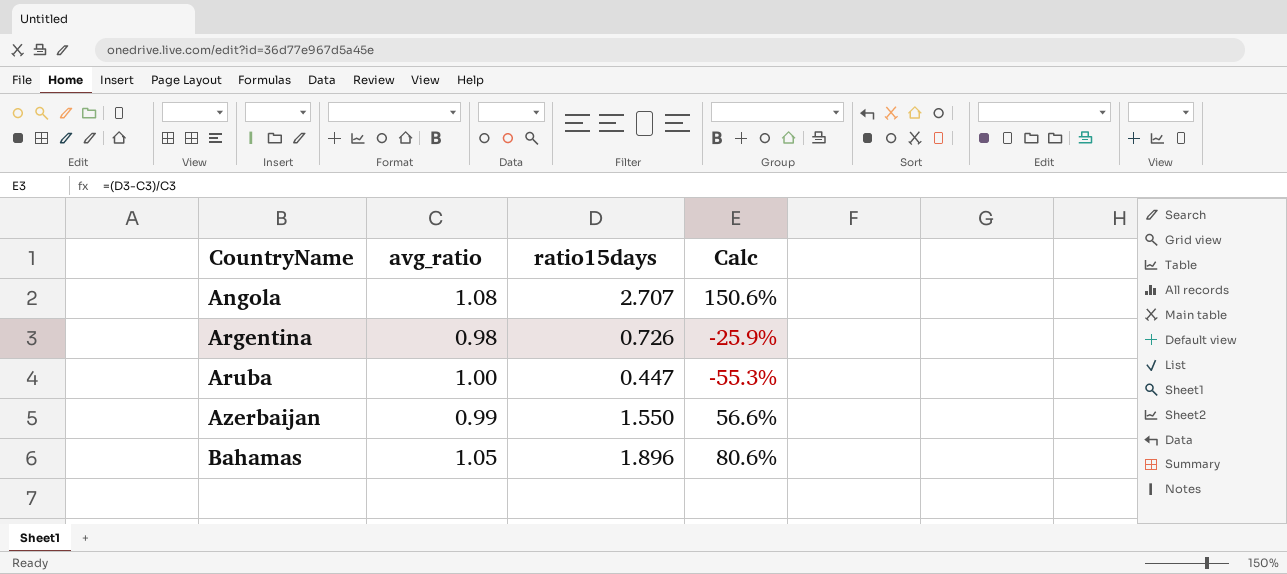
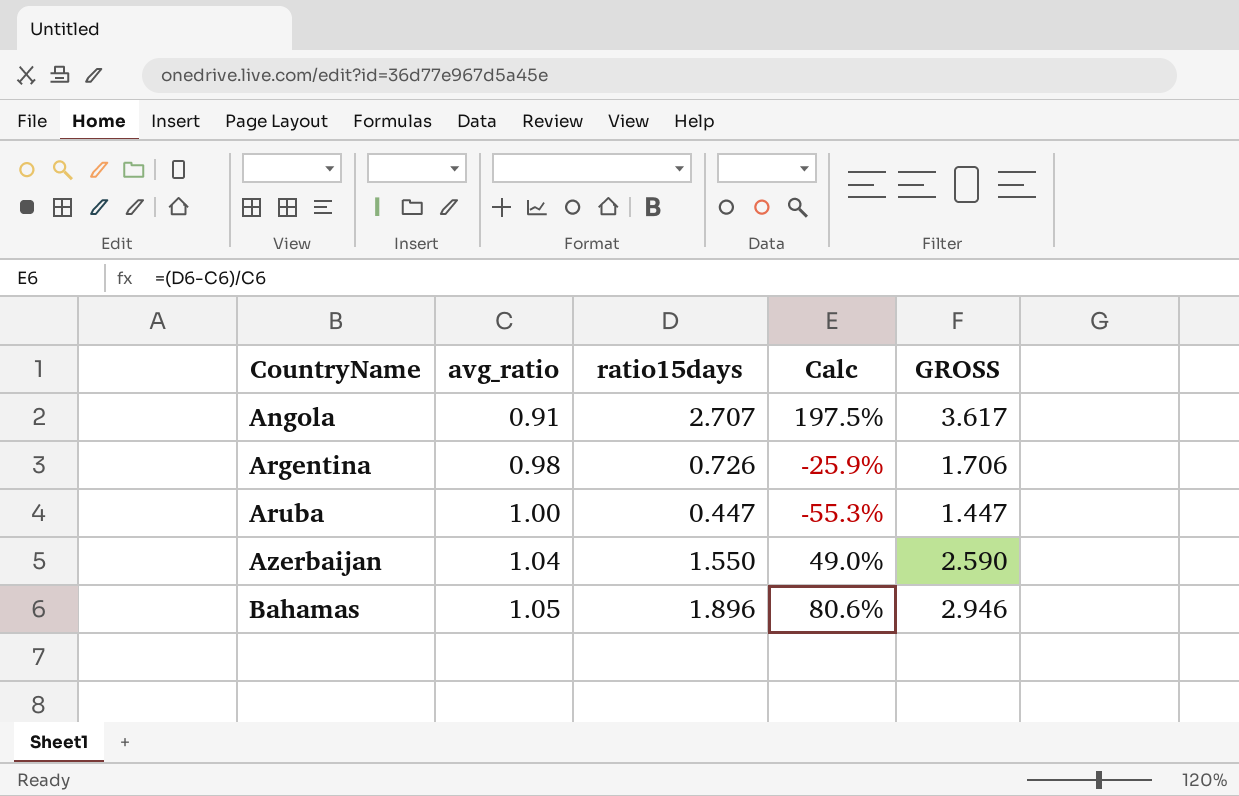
column GROSS | formula: none -> [avg_ratio] + [ratio15days]
Angola | avg_ratio: 1.08 -> 0.91
Angola | Calc: 150.6% -> 197.5%
Azerbaijan | avg_ratio: 0.99 -> 1.04
Azerbaijan | Calc: 56.6% -> 49.0%

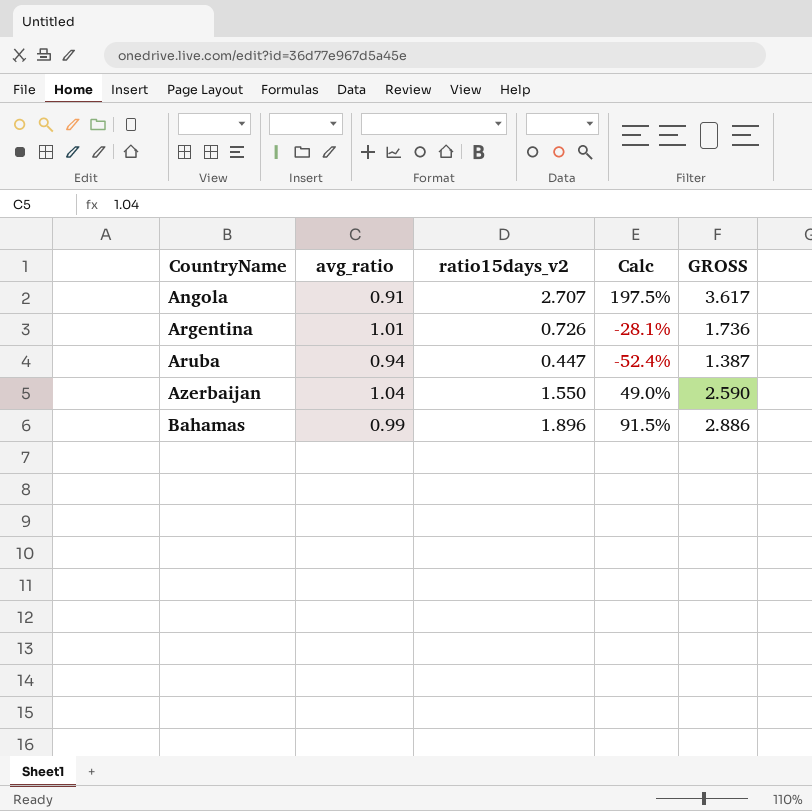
column name: ratio15days -> ratio15days_v2
Argentina | avg_ratio: 0.98 -> 1.01
Argentina | Calc: -25.9% -> -28.1%
Argentina | GROSS: 1.706 -> 1.736
Aruba | avg_ratio: 1.00 -> 0.94
Aruba | Calc: -55.3% -> -52.4%
Aruba | GROSS: 1.447 -> 1.387
Bahamas | avg_ratio: 1.05 -> 0.99
Bahamas | Calc: 80.6% -> 91.5%
Bahamas | GROSS: 2.946 -> 2.886

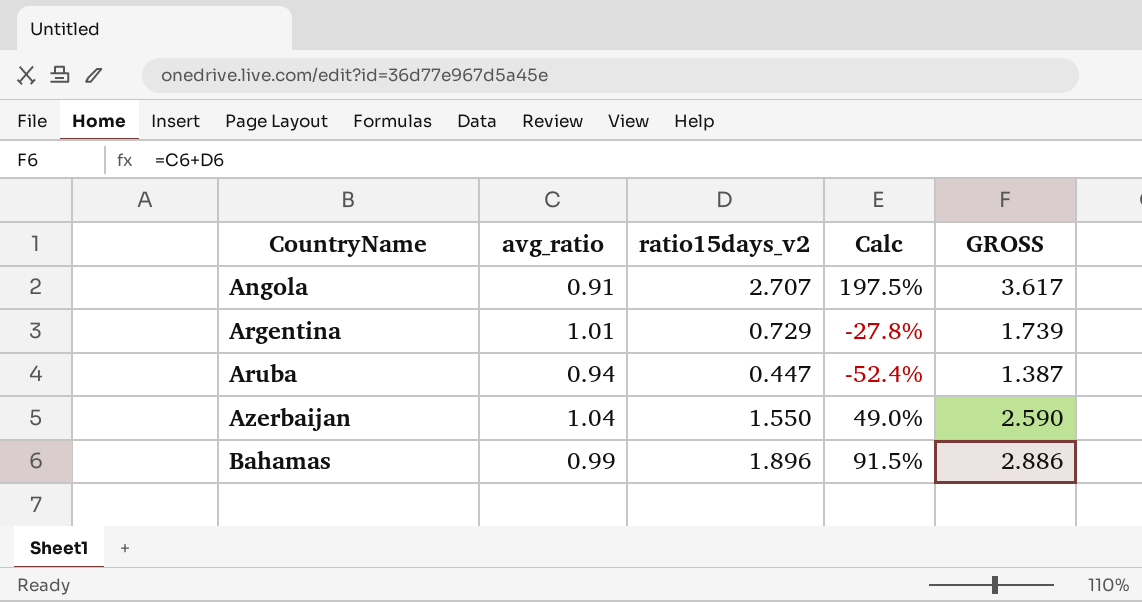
Argentina | ratio15days_v2: 0.726 -> 0.729
Argentina | Calc: -28.1% -> -27.8%
Argentina | GROSS: 1.736 -> 1.739

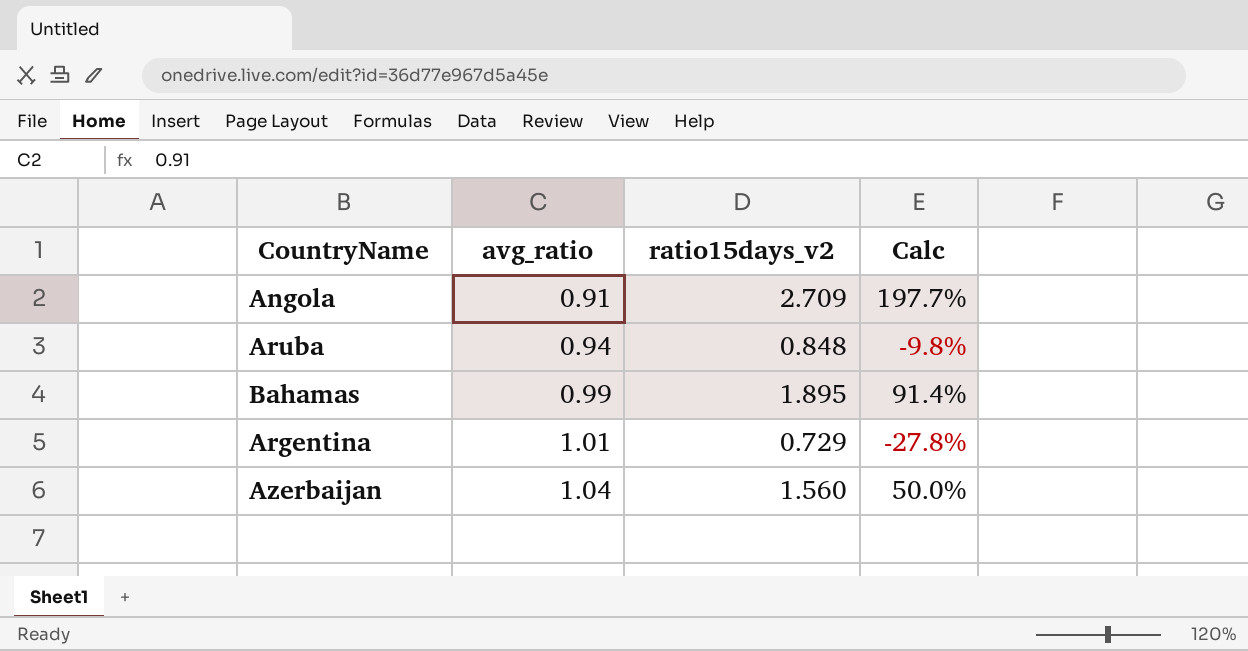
row order: CountryName ascending -> avg_ratio ascending
column GROSS | formula: [avg_ratio] + [ratio15days_v2] -> none
Angola | ratio15days_v2: 2.707 -> 2.709
Angola | Calc: 197.5% -> 197.7%
Aruba | ratio15days_v2: 0.447 -> 0.848
Aruba | Calc: -52.4% -> -9.8%
Bahamas | ratio15days_v2: 1.896 -> 1.895
Bahamas | Calc: 91.5% -> 91.4%
Azerbaijan | ratio15days_v2: 1.550 -> 1.560
Azerbaijan | Calc: 49.0% -> 50.0%

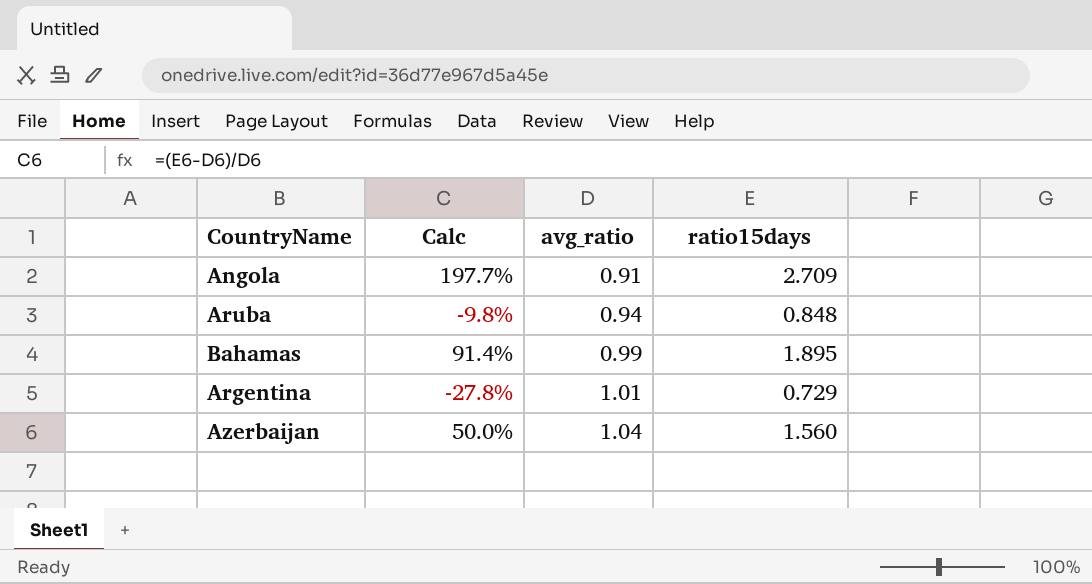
column Calc | position: 4 -> 2
column name: ratio15days_v2 -> ratio15days

